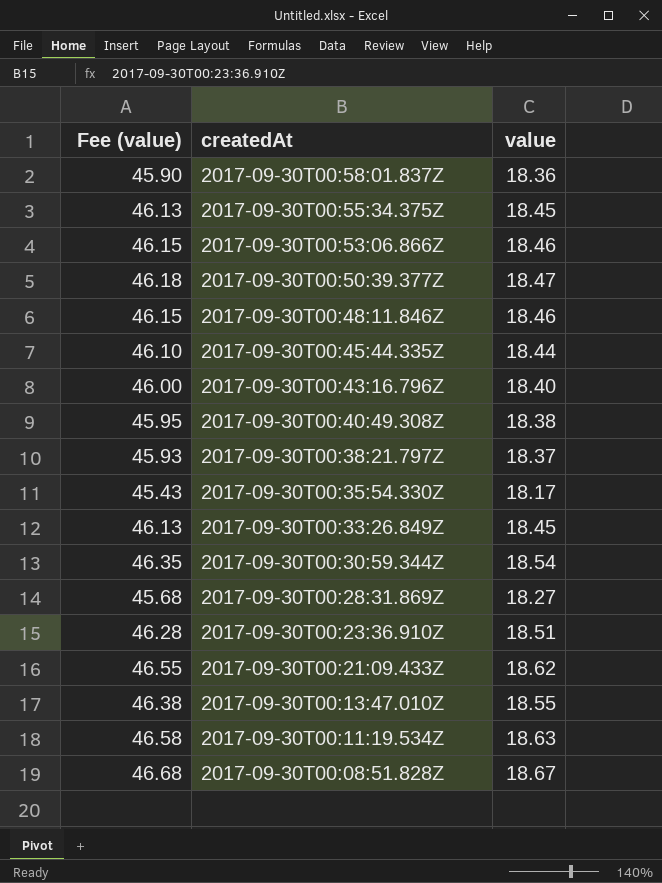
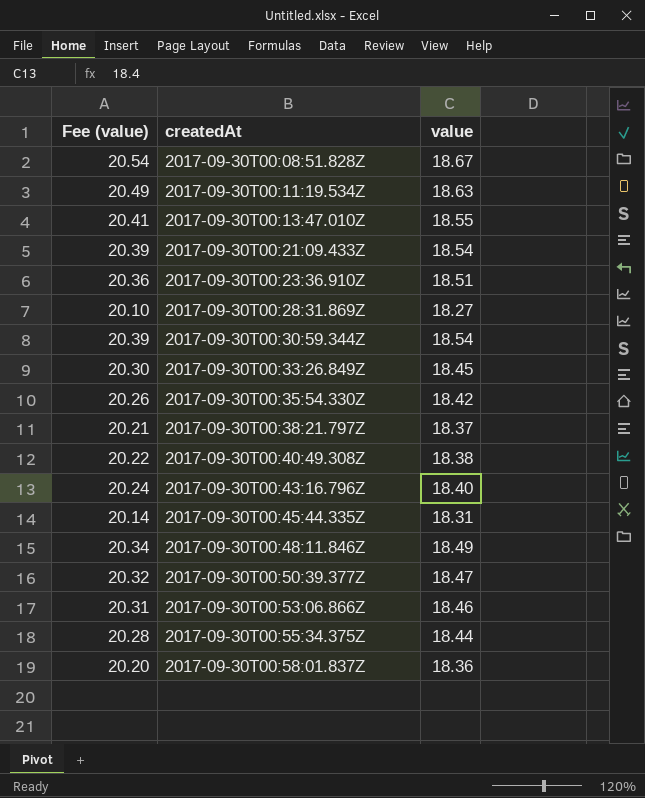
row order: createdAt descending -> createdAt ascending
column Fee (value) | formula: [value] * 2.5 -> [value] * 1.1
2017-09-30T00:21:09.433Z | value: 18.62 -> 18.54
2017-09-30T00:35:54.330Z | value: 18.17 -> 18.42
2017-09-30T00:45:44.335Z | value: 18.44 -> 18.31
2017-09-30T00:48:11.846Z | value: 18.46 -> 18.49
2017-09-30T00:55:34.375Z | value: 18.45 -> 18.44

